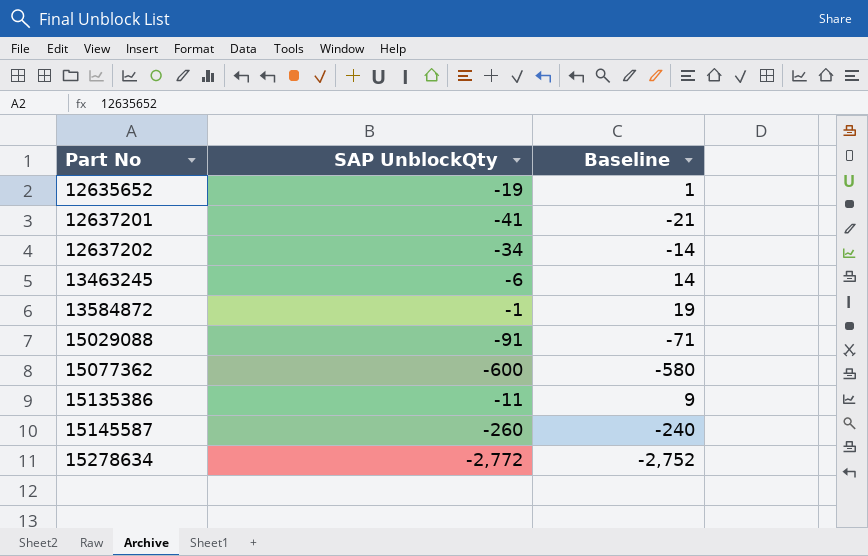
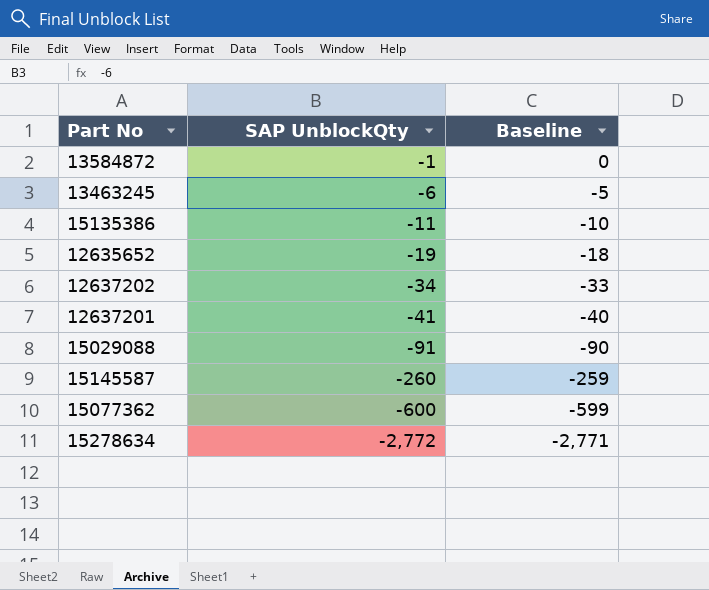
row order: Part No ascending -> SAP UnblockQty descending
column Baseline | formula: [SAP UnblockQty] + 20 -> [SAP UnblockQty] + 1

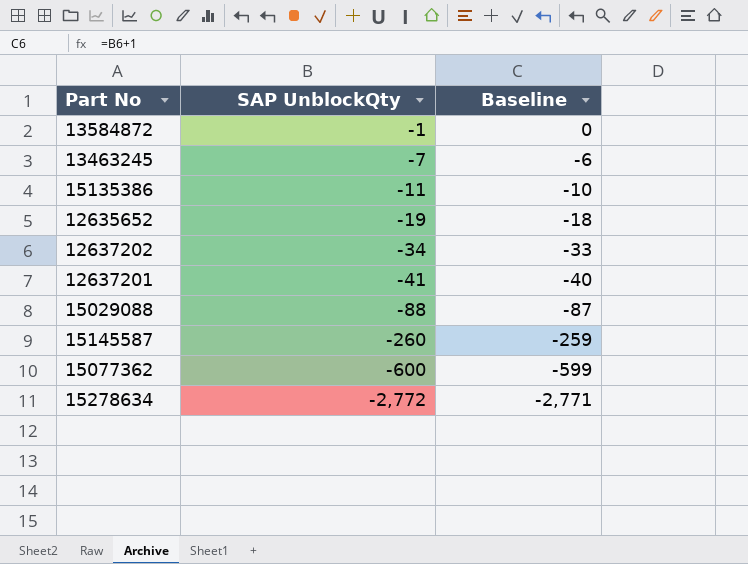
13463245 | SAP UnblockQty: -6 -> -7
13463245 | Baseline: -5 -> -6
15029088 | SAP UnblockQty: -91 -> -88
15029088 | Baseline: -90 -> -87

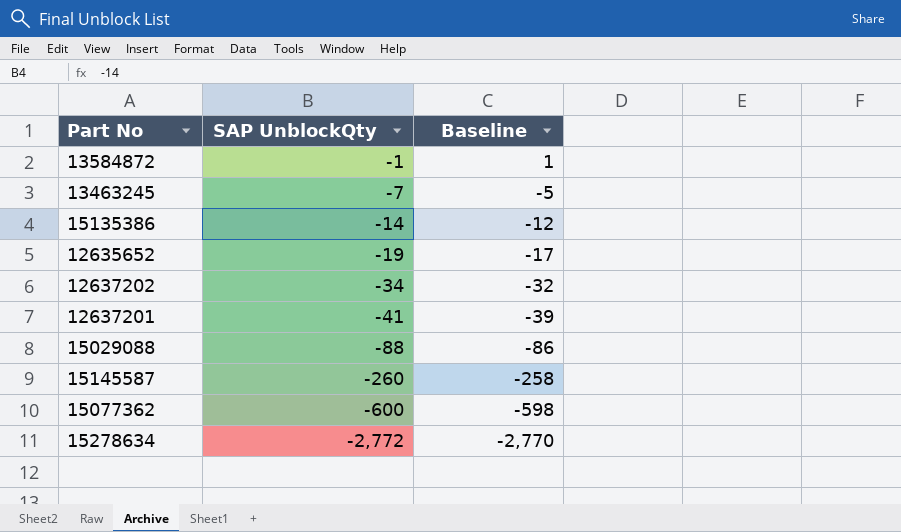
column Baseline | formula: [SAP UnblockQty] + 1 -> [SAP UnblockQty] + 2
15135386 | SAP UnblockQty: -11 -> -14

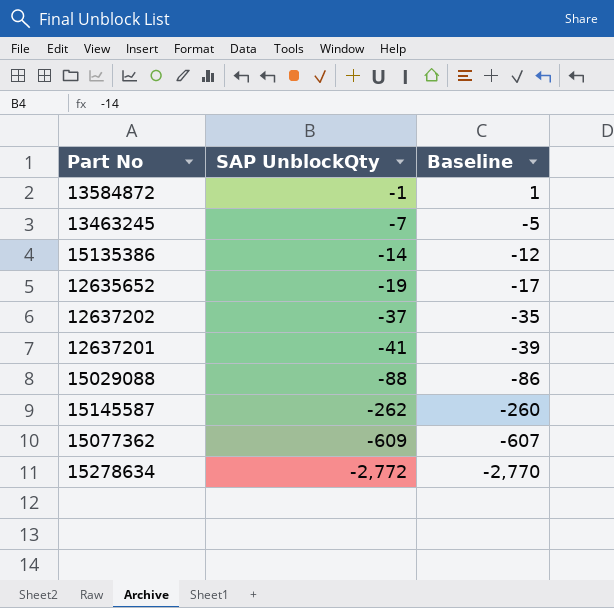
12637202 | SAP UnblockQty: -34 -> -37
12637202 | Baseline: -32 -> -35
15145587 | SAP UnblockQty: -260 -> -262
15145587 | Baseline: -258 -> -260
15077362 | SAP UnblockQty: -600 -> -609
15077362 | Baseline: -598 -> -607

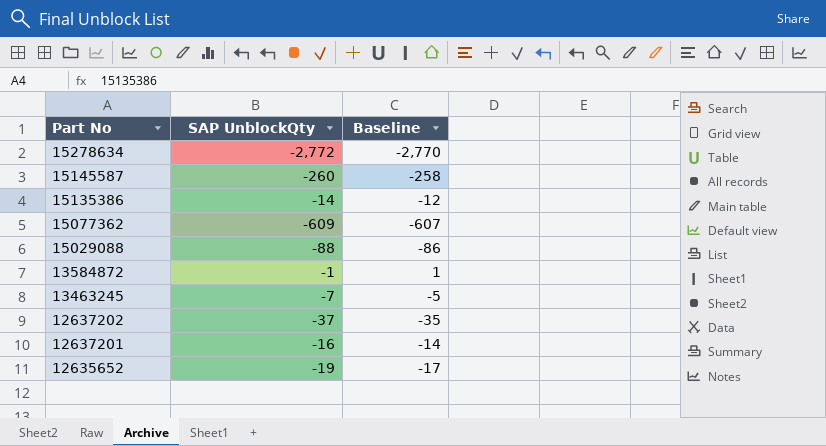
row order: SAP UnblockQty descending -> Part No descending
15145587 | SAP UnblockQty: -262 -> -260
15145587 | Baseline: -260 -> -258
12637201 | SAP UnblockQty: -41 -> -16
12637201 | Baseline: -39 -> -14

